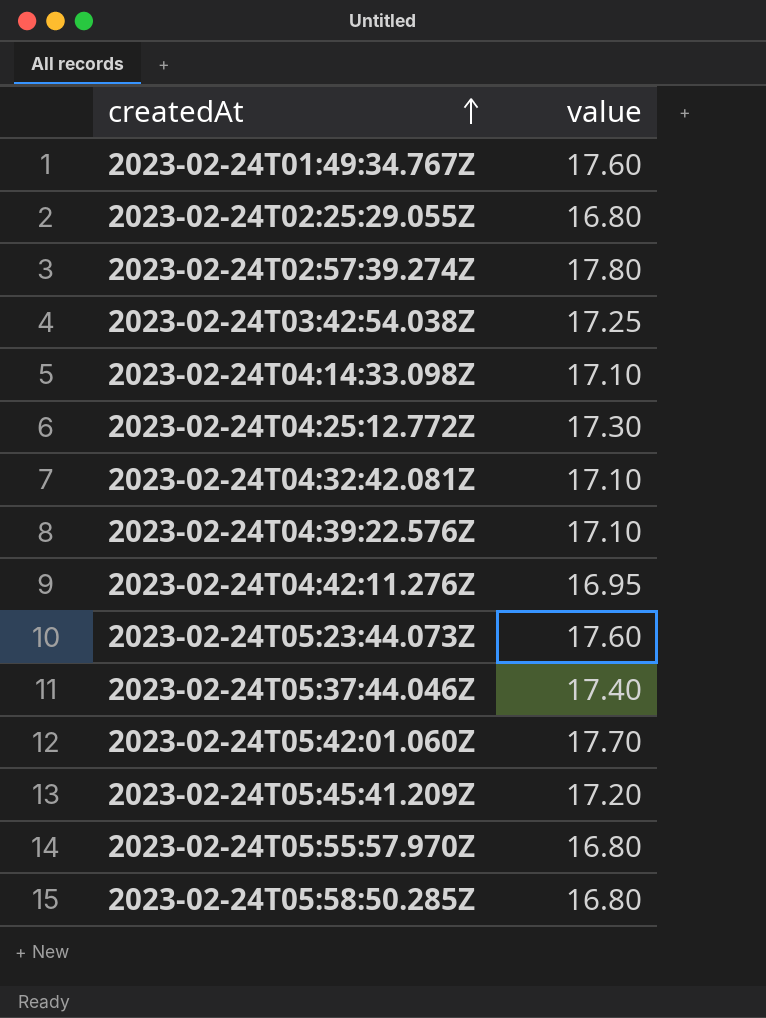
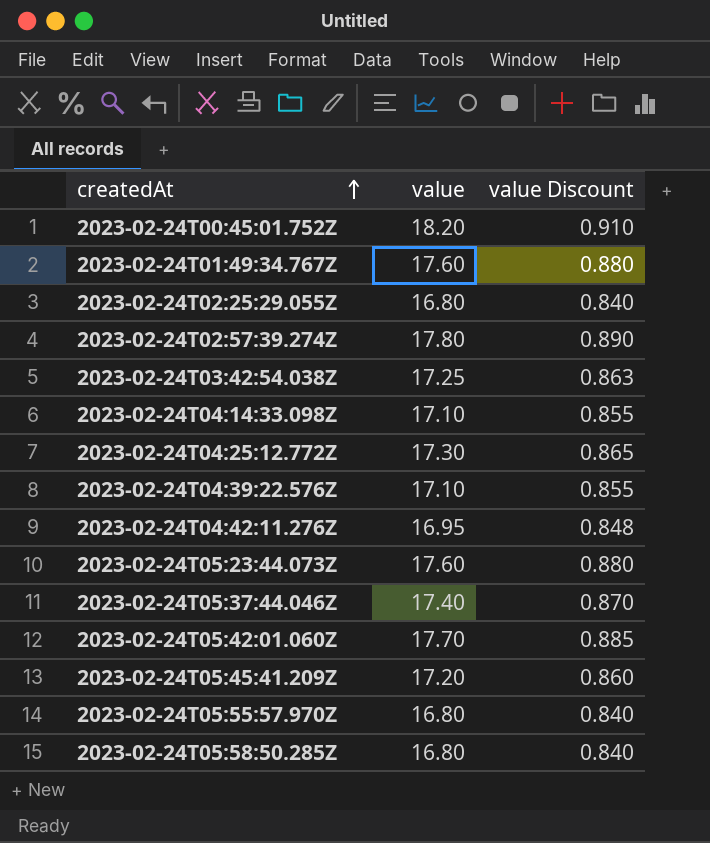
column value Discount | formula: none -> [value] * 0.05
row 2023-02-24T04:32:42.081Z: 17.10 -> none
row 2023-02-24T00:45:01.752Z: none -> 18.20 | 0.910

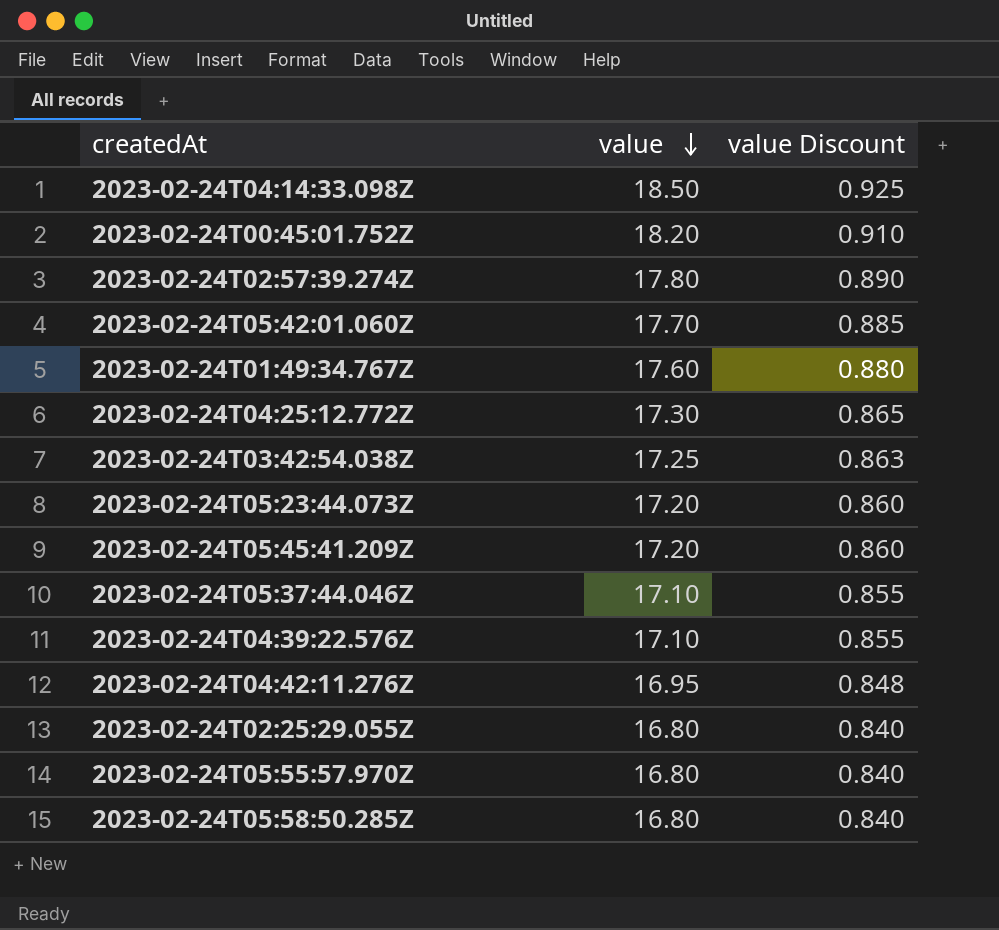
row order: createdAt ascending -> value descending
2023-02-24T04:14:33.098Z | value: 17.10 -> 18.50
2023-02-24T04:14:33.098Z | value Discount: 0.855 -> 0.925
2023-02-24T05:23:44.073Z | value: 17.60 -> 17.20
2023-02-24T05:23:44.073Z | value Discount: 0.880 -> 0.860
2023-02-24T05:37:44.046Z | value: 17.40 -> 17.10
2023-02-24T05:37:44.046Z | value Discount: 0.870 -> 0.855

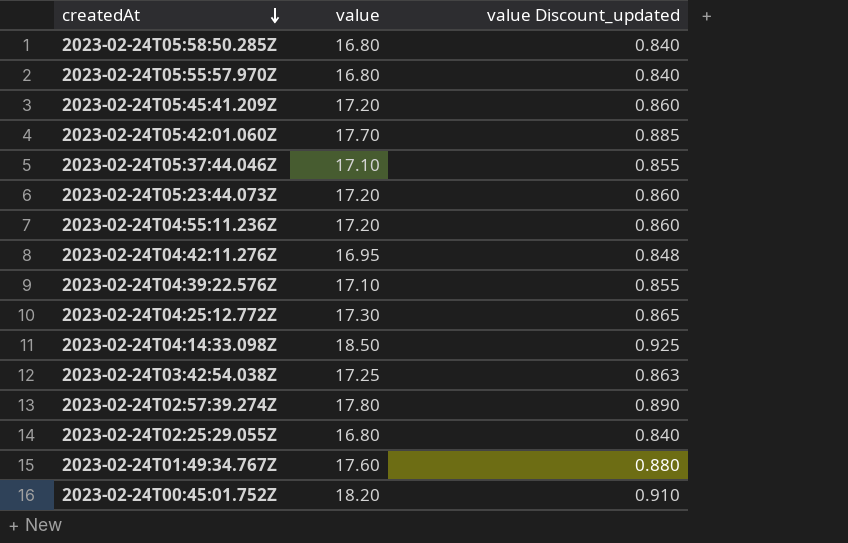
row order: value descending -> createdAt descending
column name: value Discount -> value Discount_updated
row 2023-02-24T04:55:11.236Z: none -> 17.20 | 0.860

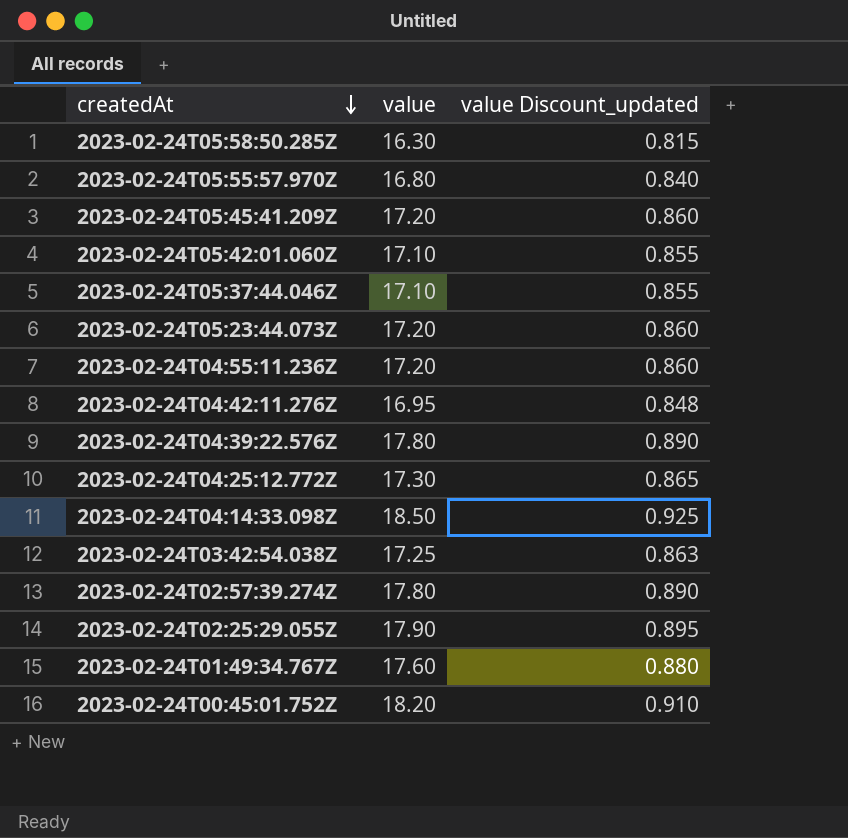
2023-02-24T05:58:50.285Z | value: 16.80 -> 16.30
2023-02-24T05:58:50.285Z | value Discount_updated: 0.840 -> 0.815
2023-02-24T05:42:01.060Z | value: 17.70 -> 17.10
2023-02-24T05:42:01.060Z | value Discount_updated: 0.885 -> 0.855
2023-02-24T04:39:22.576Z | value: 17.10 -> 17.80
2023-02-24T04:39:22.576Z | value Discount_updated: 0.855 -> 0.890
2023-02-24T02:25:29.055Z | value: 16.80 -> 17.90
2023-02-24T02:25:29.055Z | value Discount_updated: 0.840 -> 0.895

